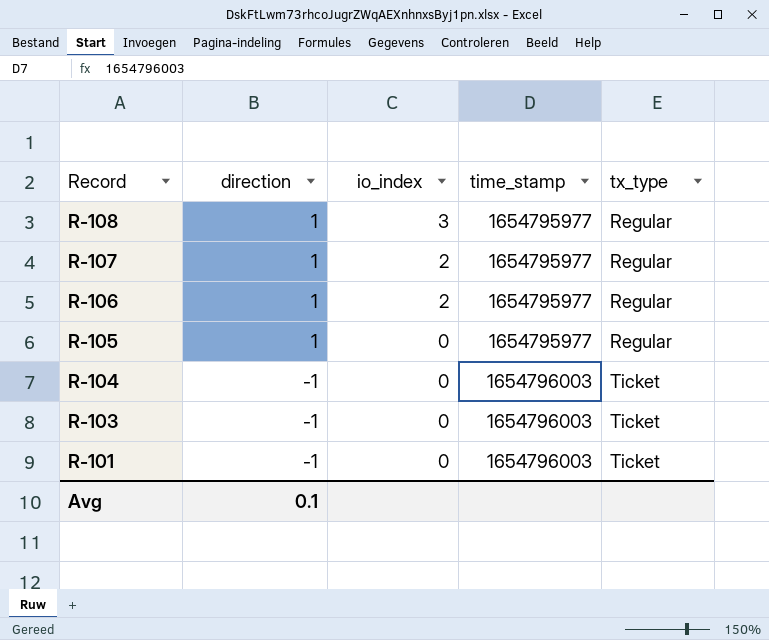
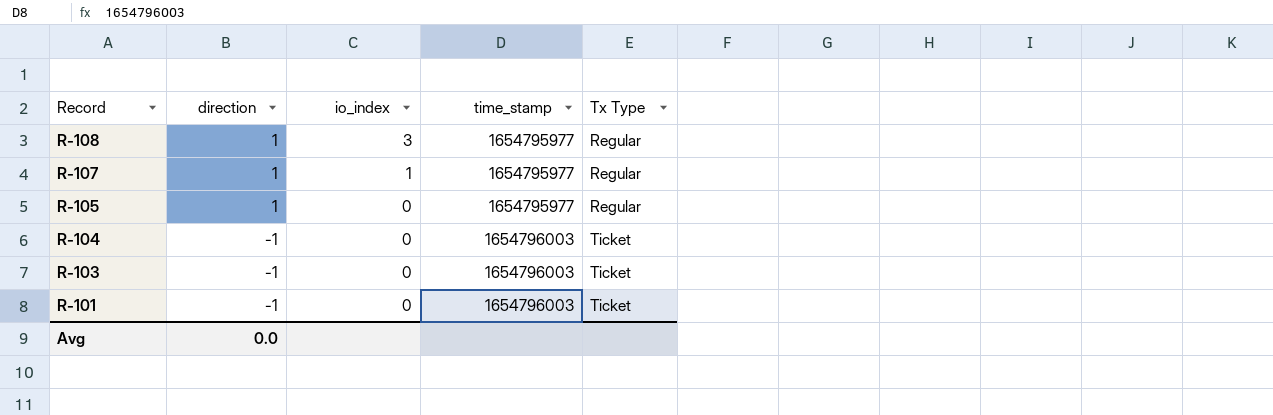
column name: tx_type -> Tx Type
row R-106: 1 | 2 | 1654795977 | Regular -> none
R-107 | io_index: 2 -> 1
Avg | direction: 0.1 -> 0.0

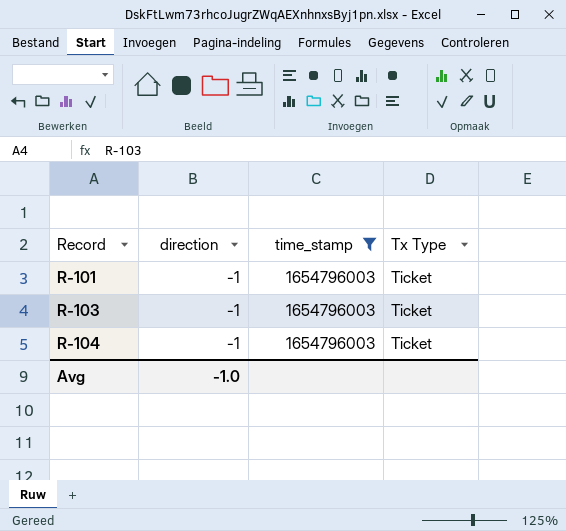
filter: none -> time_stamp = 1654796003
row order: Record descending -> Record ascending
column io_index | position: 3 -> none
Avg | direction: 0.0 -> -1.0

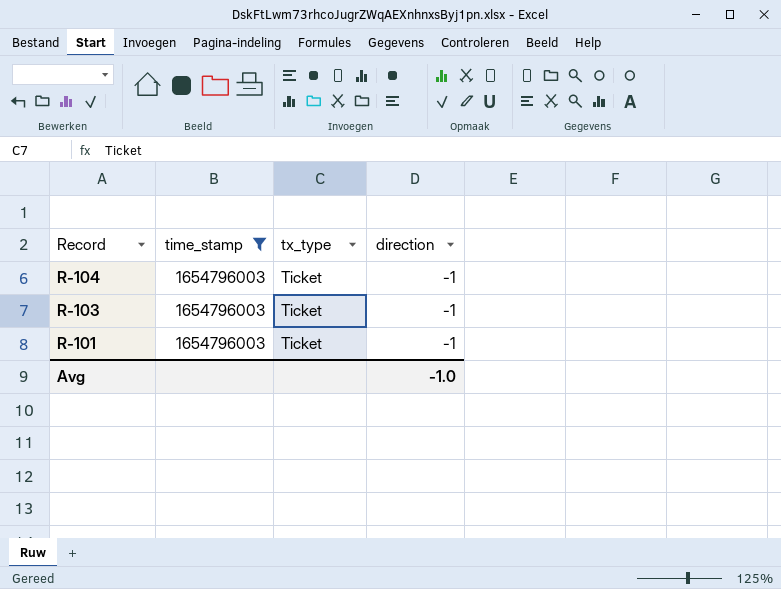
row order: Record ascending -> Record descending
column name: Tx Type -> tx_type
column direction | position: 2 -> 4

